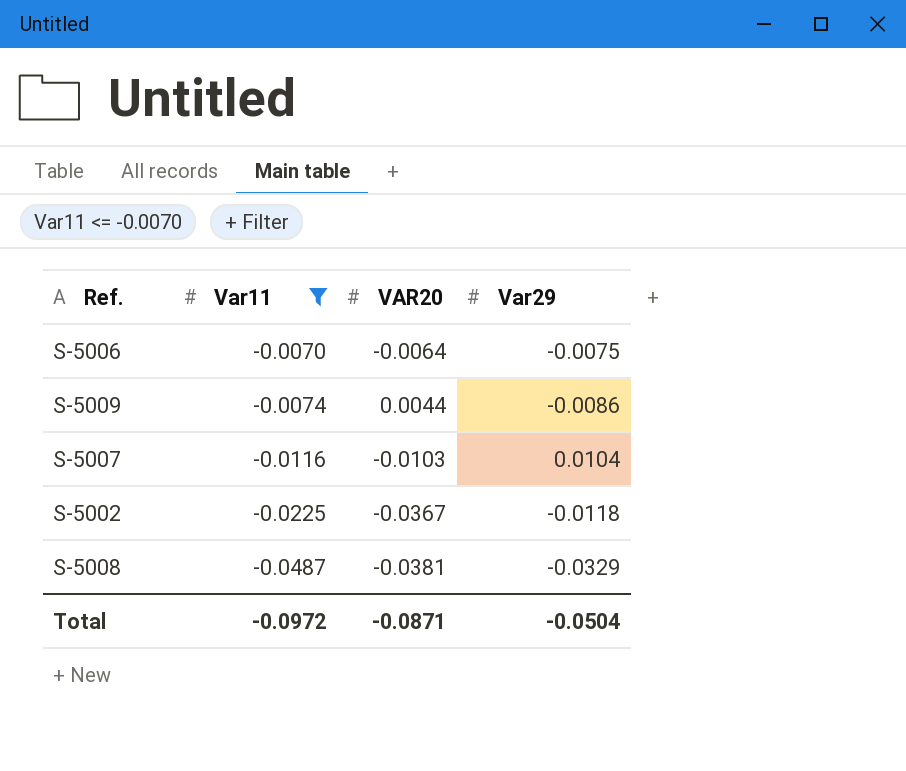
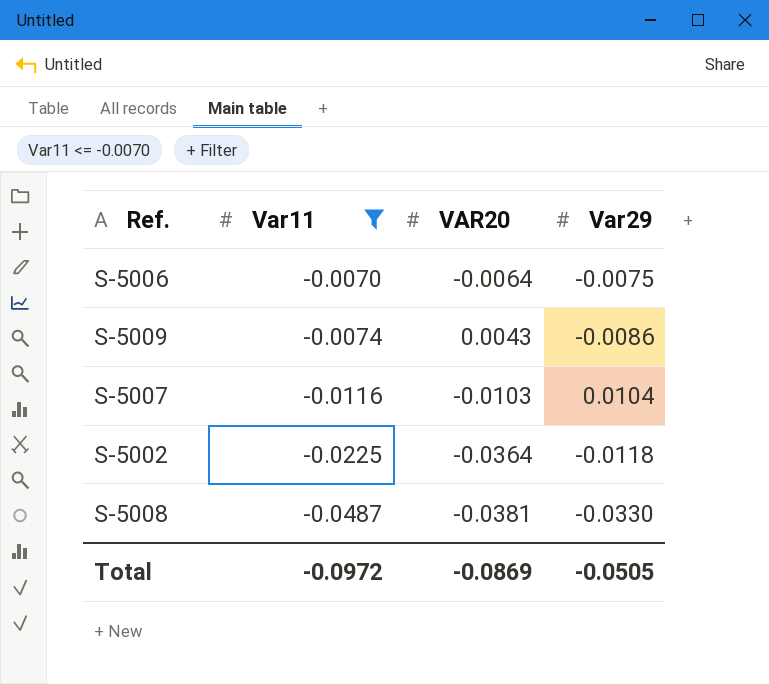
S-5009 | VAR20: 0.0044 -> 0.0043
S-5002 | VAR20: -0.0367 -> -0.0364
S-5008 | Var29: -0.0329 -> -0.0330
Total | VAR20: -0.0871 -> -0.0869
Total | Var29: -0.0504 -> -0.0505

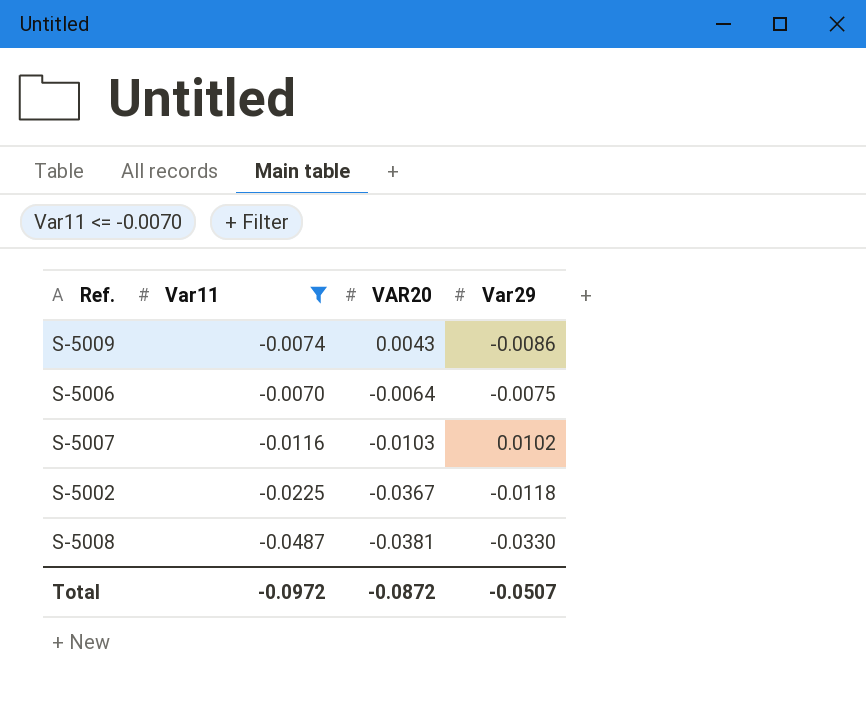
row order: Var11 descending -> VAR20 descending
S-5007 | Var29: 0.0104 -> 0.0102
S-5002 | VAR20: -0.0364 -> -0.0367
Total | VAR20: -0.0869 -> -0.0872
Total | Var29: -0.0505 -> -0.0507

